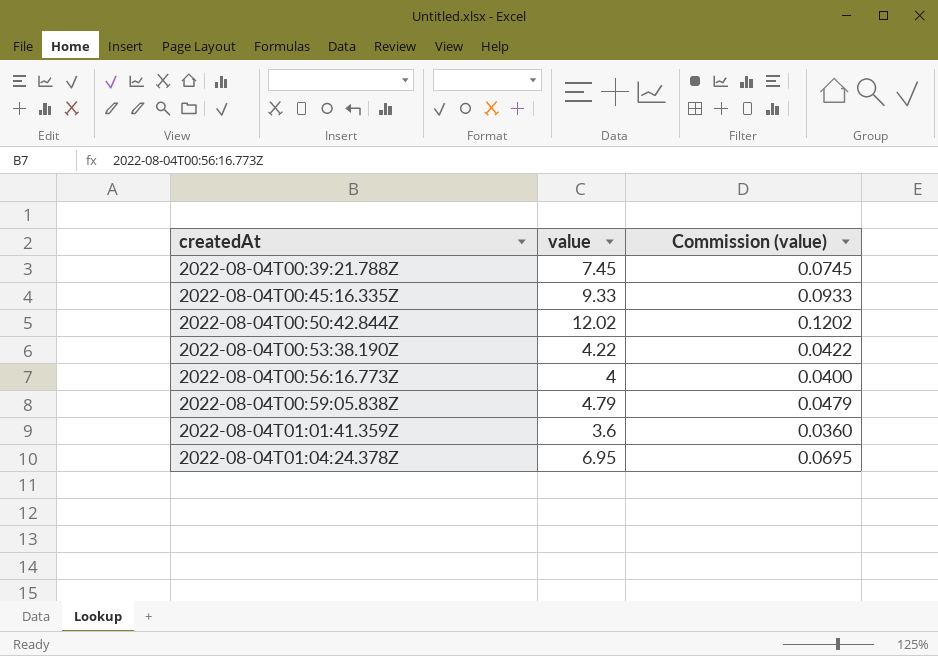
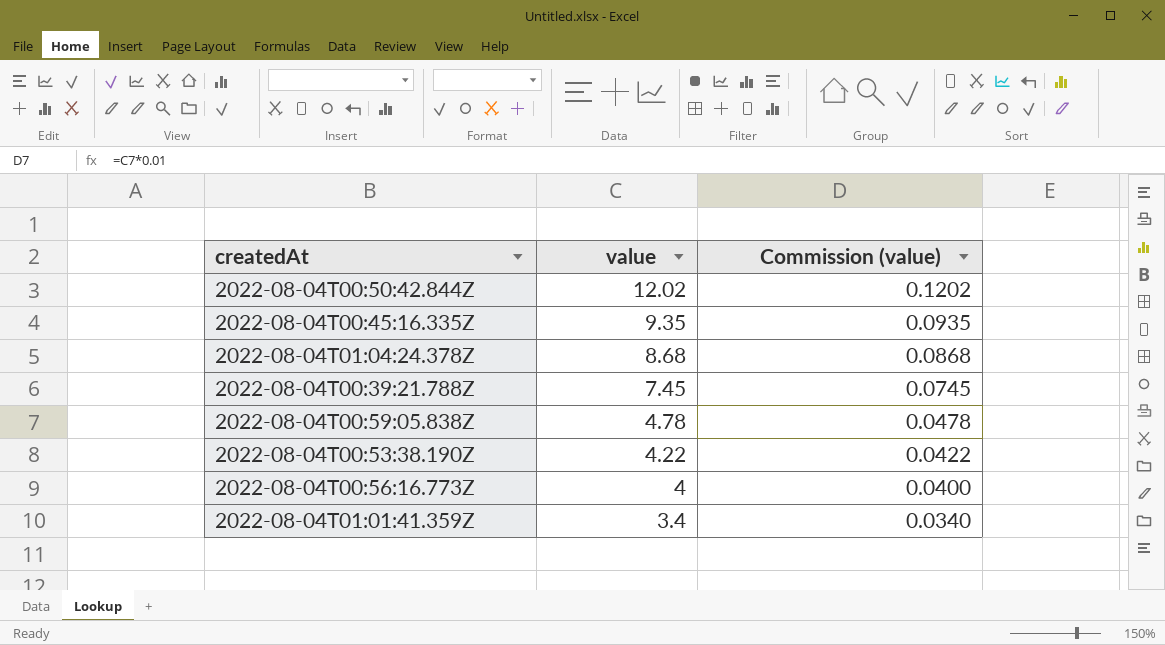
row order: createdAt ascending -> value descending
2022-08-04T00:45:16.335Z | value: 9.33 -> 9.35
2022-08-04T00:45:16.335Z | Commission (value): 0.0933 -> 0.0935
2022-08-04T01:04:24.378Z | value: 6.95 -> 8.68
2022-08-04T01:04:24.378Z | Commission (value): 0.0695 -> 0.0868
2022-08-04T00:59:05.838Z | value: 4.79 -> 4.78
2022-08-04T00:59:05.838Z | Commission (value): 0.0479 -> 0.0478
2022-08-04T01:01:41.359Z | value: 3.6 -> 3.4
2022-08-04T01:01:41.359Z | Commission (value): 0.0360 -> 0.0340

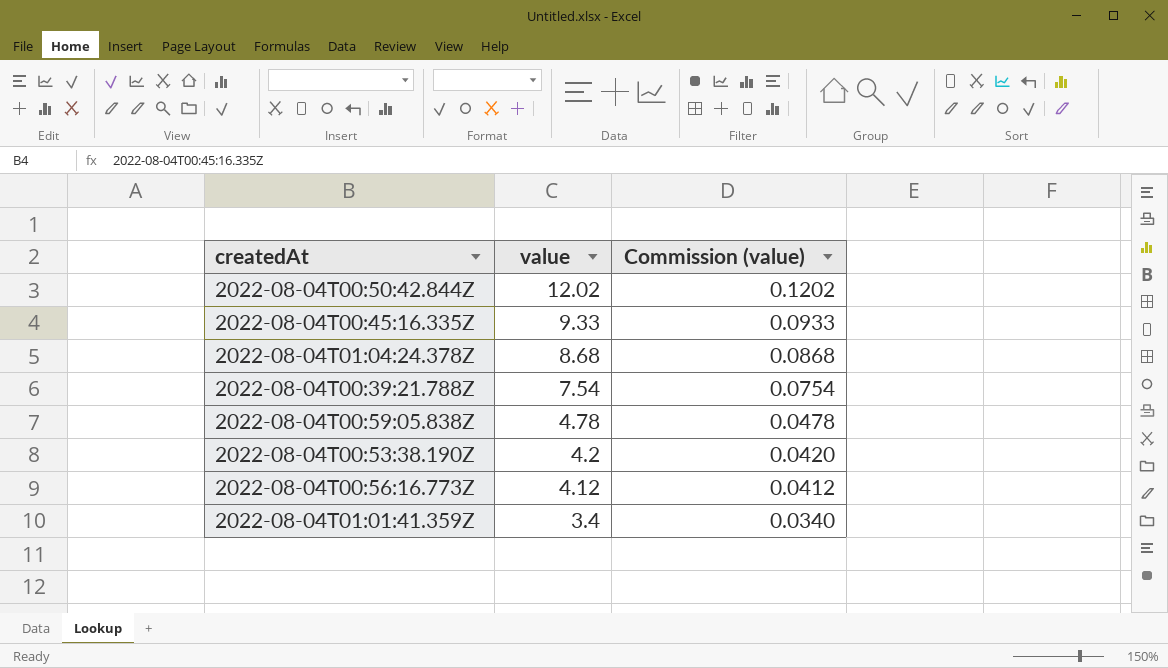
2022-08-04T00:45:16.335Z | value: 9.35 -> 9.33
2022-08-04T00:45:16.335Z | Commission (value): 0.0935 -> 0.0933
2022-08-04T00:39:21.788Z | value: 7.45 -> 7.54
2022-08-04T00:39:21.788Z | Commission (value): 0.0745 -> 0.0754
2022-08-04T00:53:38.190Z | value: 4.22 -> 4.2
2022-08-04T00:53:38.190Z | Commission (value): 0.0422 -> 0.0420
2022-08-04T00:56:16.773Z | value: 4 -> 4.12
2022-08-04T00:56:16.773Z | Commission (value): 0.0400 -> 0.0412

